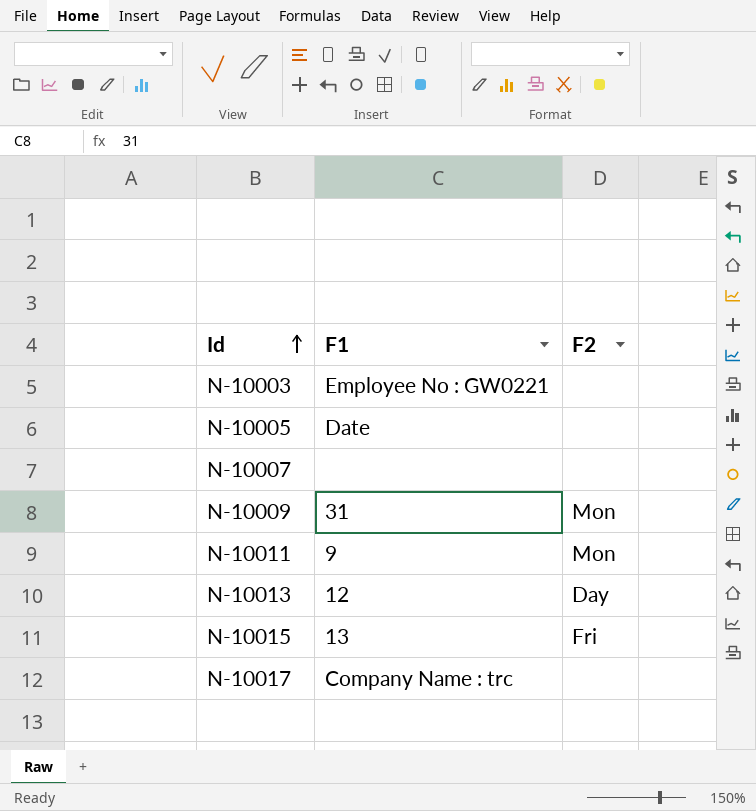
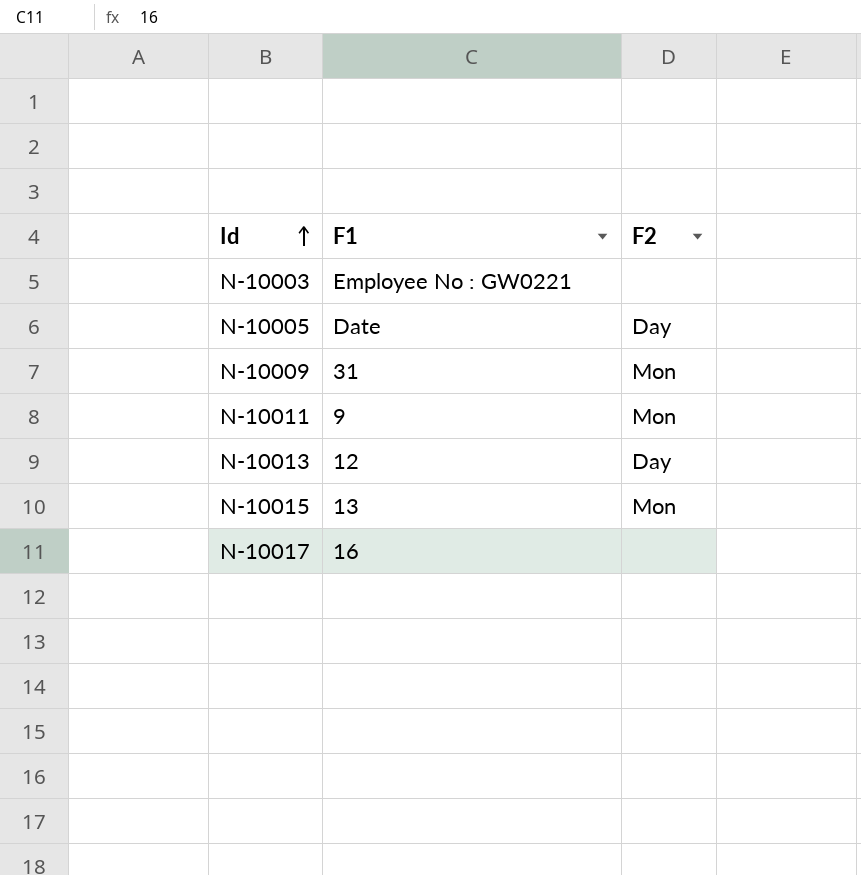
row N-10007: none | none -> none
N-10005 | F2: none -> Day
N-10015 | F2: Fri -> Mon
N-10017 | F1: Company Name : trc -> 16

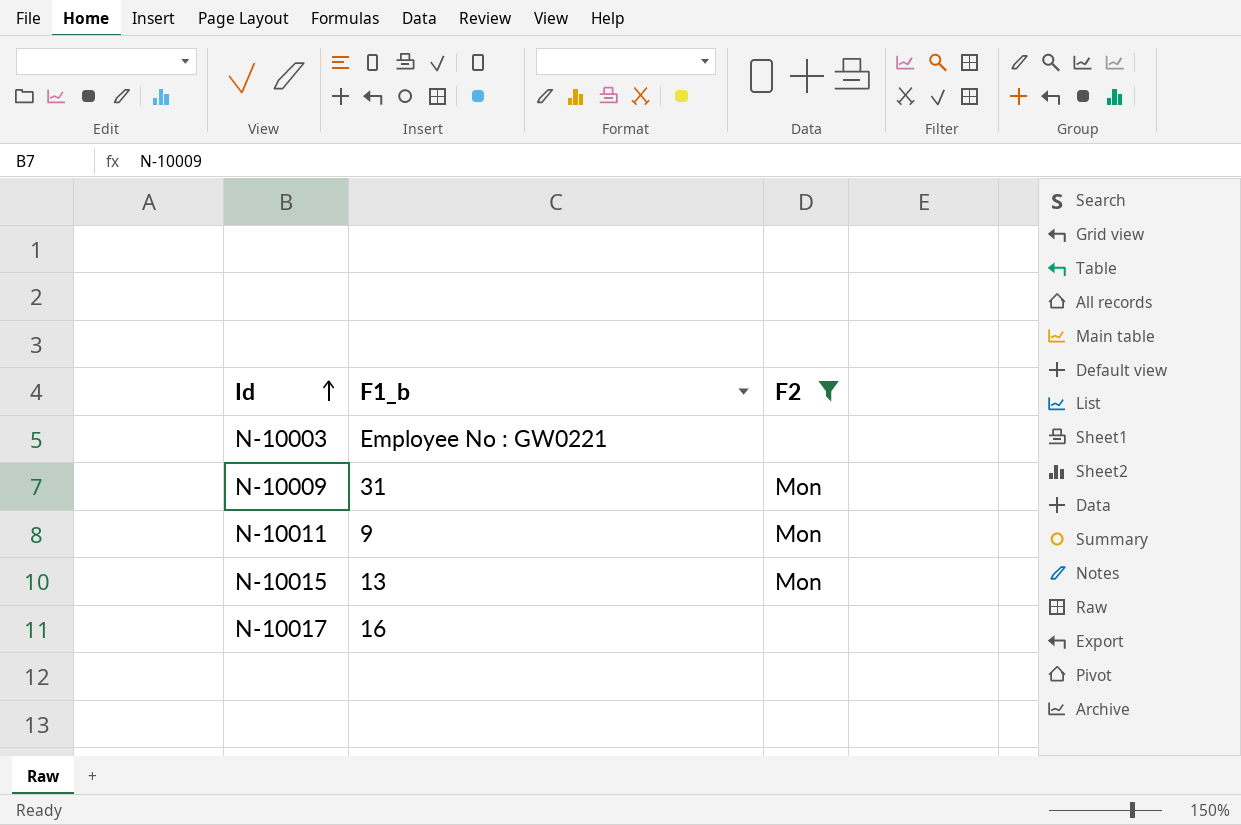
filter: none -> F2 != Day
column name: F1 -> F1_b

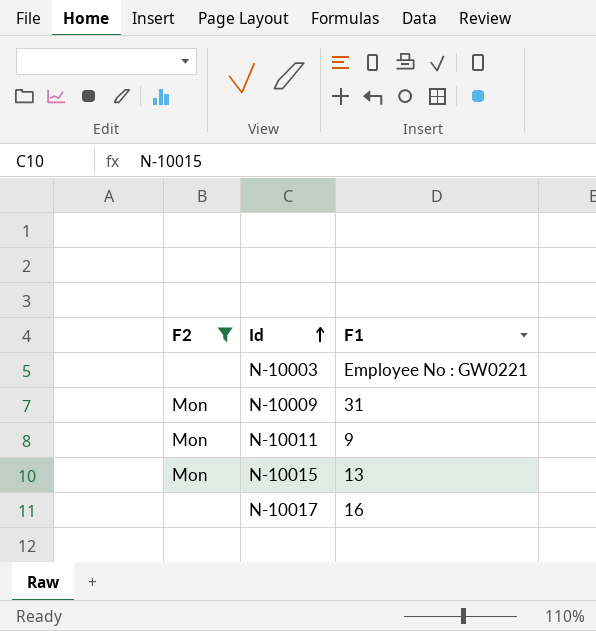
column F2 | position: 3 -> 1
column name: F1_b -> F1

